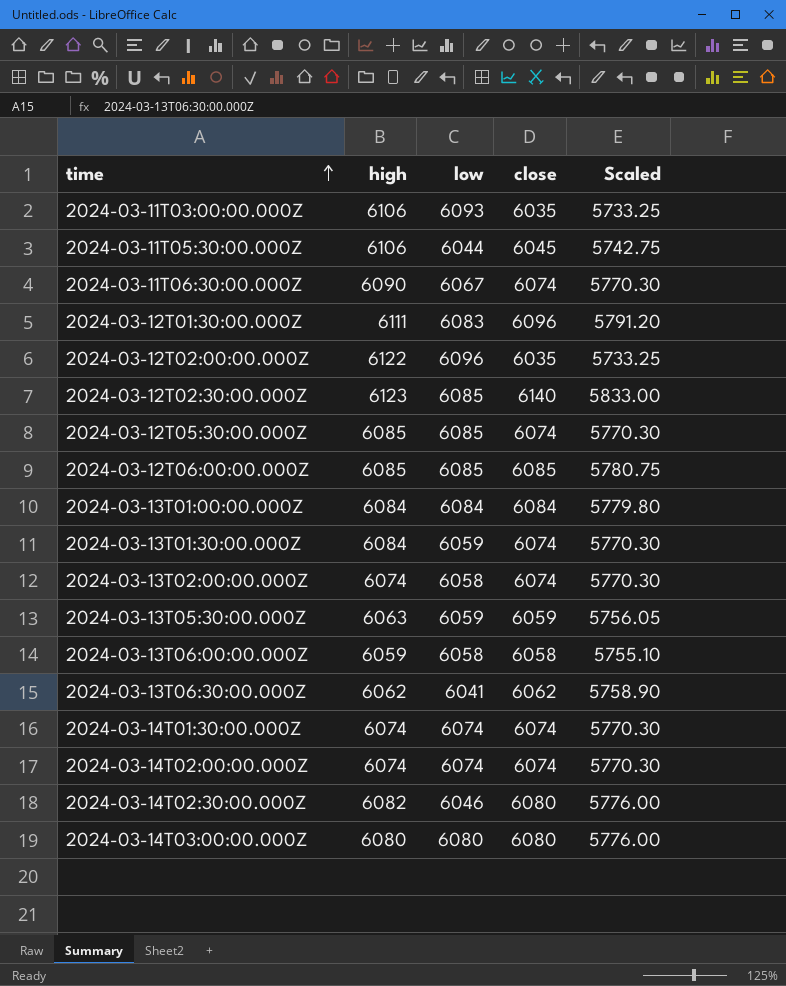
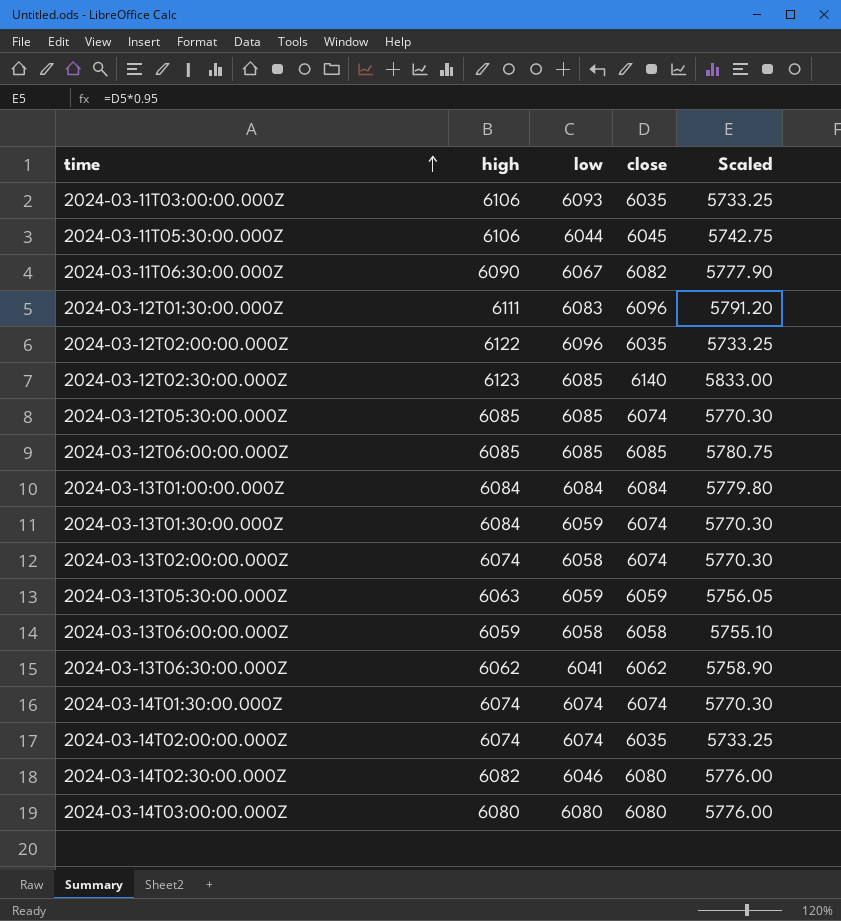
2024-03-11T06:30:00.000Z | close: 6074 -> 6082
2024-03-11T06:30:00.000Z | Scaled: 5770.30 -> 5777.90
2024-03-14T02:00:00.000Z | close: 6074 -> 6035
2024-03-14T02:00:00.000Z | Scaled: 5770.30 -> 5733.25

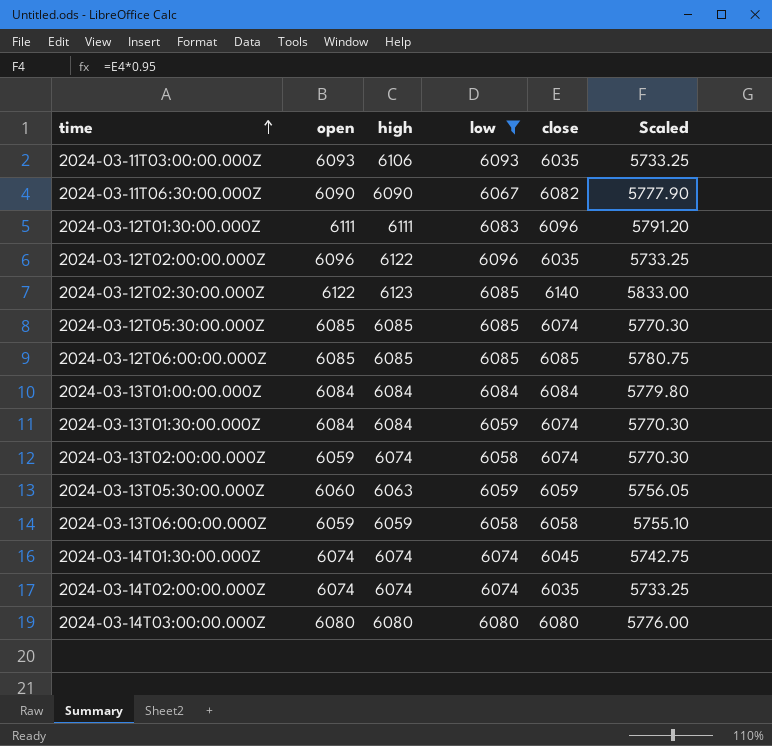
filter: none -> low >= 6058
column open | position: none -> 2
2024-03-14T01:30:00.000Z | close: 6074 -> 6045
2024-03-14T01:30:00.000Z | Scaled: 5770.30 -> 5742.75

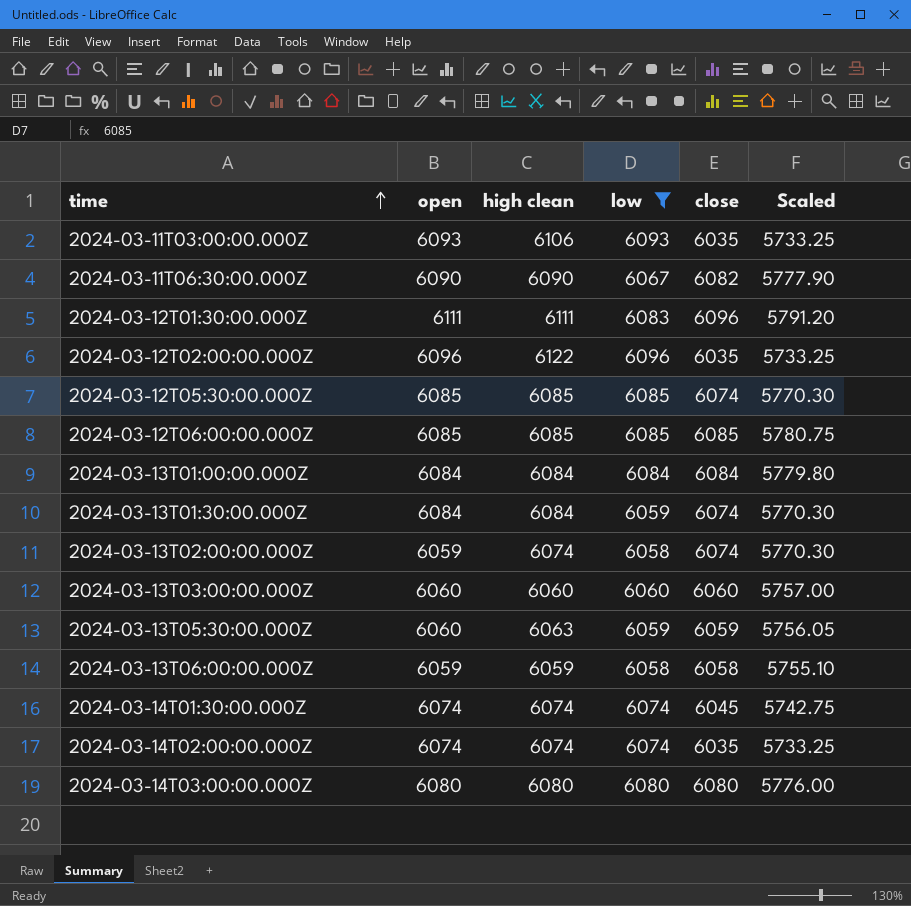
column name: high -> high clean
row 2024-03-12T02:30:00.000Z: 6122 | 6123 | 6085 | 6140 | 5833.00 -> none
row 2024-03-13T03:00:00.000Z: none -> 6060 | 6060 | 6060 | 6060 | 5757.00

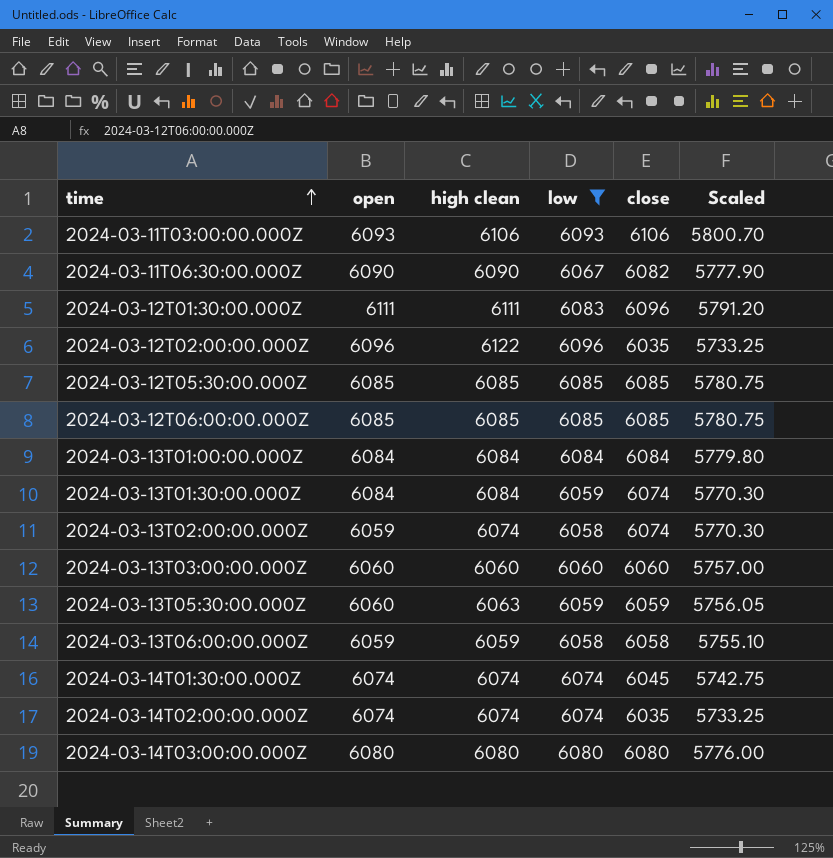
2024-03-11T03:00:00.000Z | close: 6035 -> 6106
2024-03-11T03:00:00.000Z | Scaled: 5733.25 -> 5800.70
2024-03-12T05:30:00.000Z | close: 6074 -> 6085
2024-03-12T05:30:00.000Z | Scaled: 5770.30 -> 5780.75

